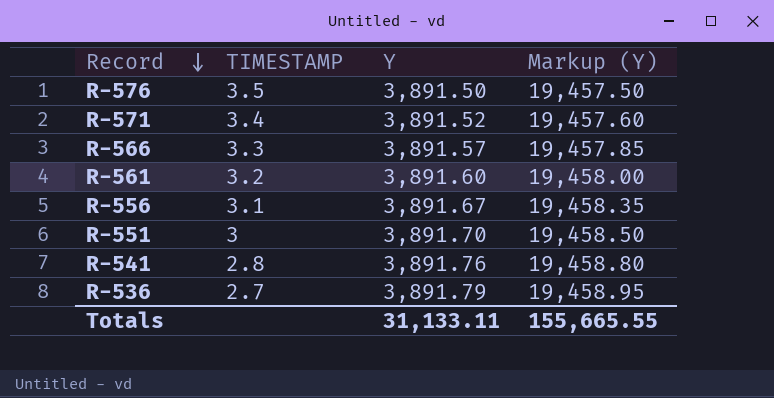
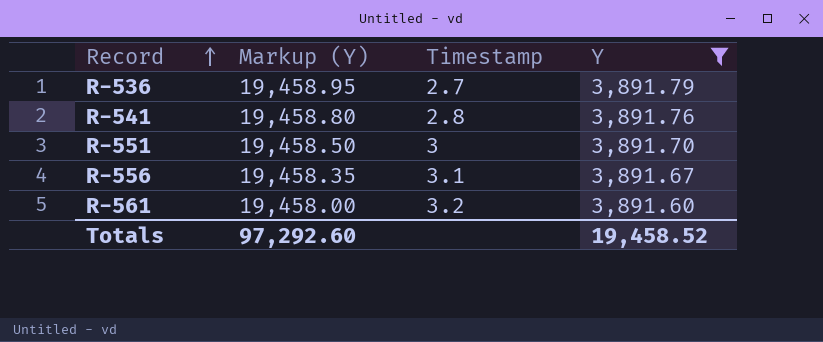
filter: none -> Y >= 3,891.60
row order: Record descending -> Record ascending
column Markup (Y) | position: 4 -> 2
column name: TIMESTAMP -> Timestamp
Totals | Markup (Y): 155,665.55 -> 97,292.60
Totals | Y: 31,133.11 -> 19,458.52

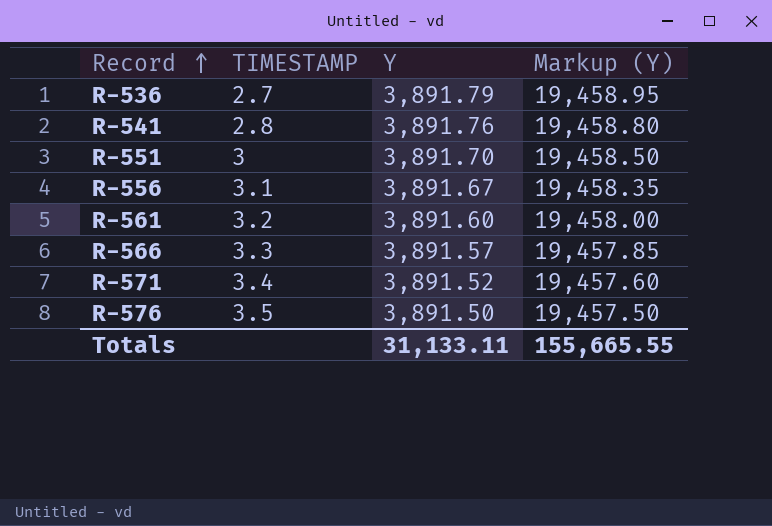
filter: Y >= 3,891.60 -> none
column name: Timestamp -> TIMESTAMP
column Markup (Y) | position: 2 -> 4
Totals | Y: 19,458.52 -> 31,133.11
Totals | Markup (Y): 97,292.60 -> 155,665.55

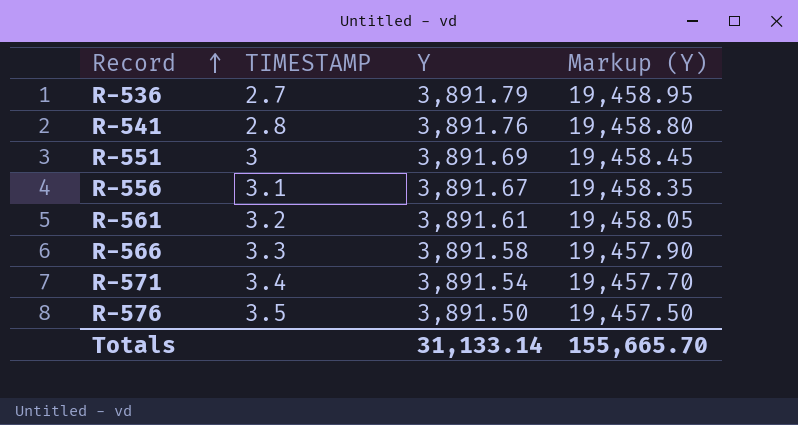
R-551 | Y: 3,891.70 -> 3,891.69
R-551 | Markup (Y): 19,458.50 -> 19,458.45
R-561 | Y: 3,891.60 -> 3,891.61
R-561 | Markup (Y): 19,458.00 -> 19,458.05
R-566 | Y: 3,891.57 -> 3,891.58
R-566 | Markup (Y): 19,457.85 -> 19,457.90
R-571 | Y: 3,891.52 -> 3,891.54
R-571 | Markup (Y): 19,457.60 -> 19,457.70
Totals | Y: 31,133.11 -> 31,133.14
Totals | Markup (Y): 155,665.55 -> 155,665.70

